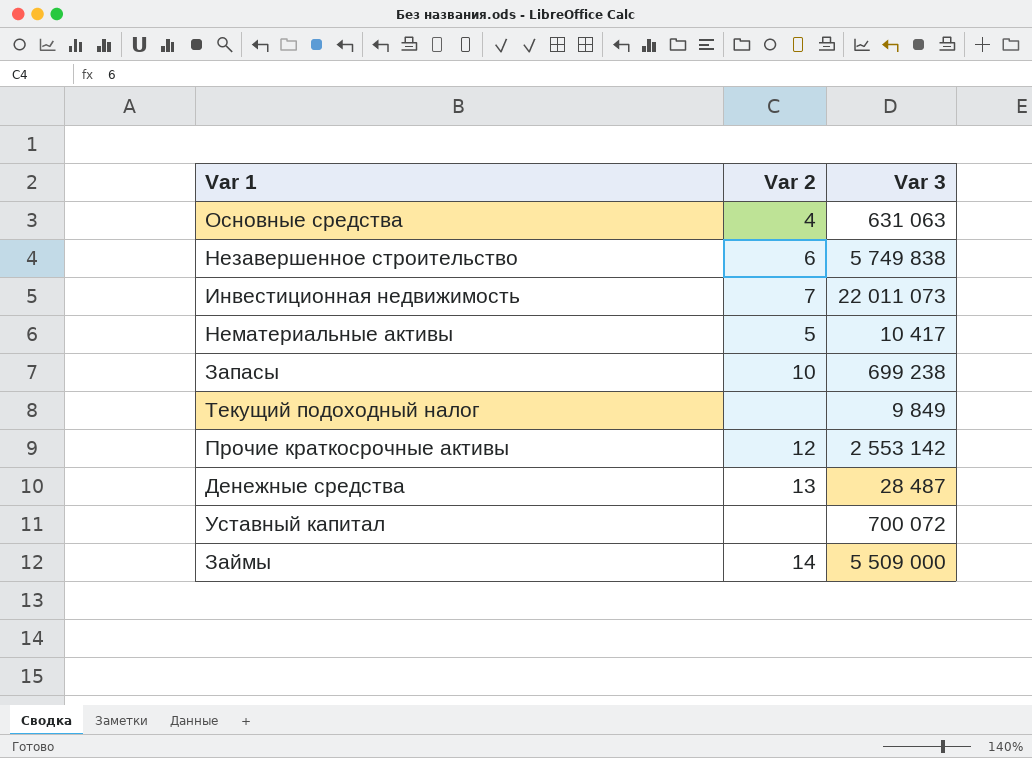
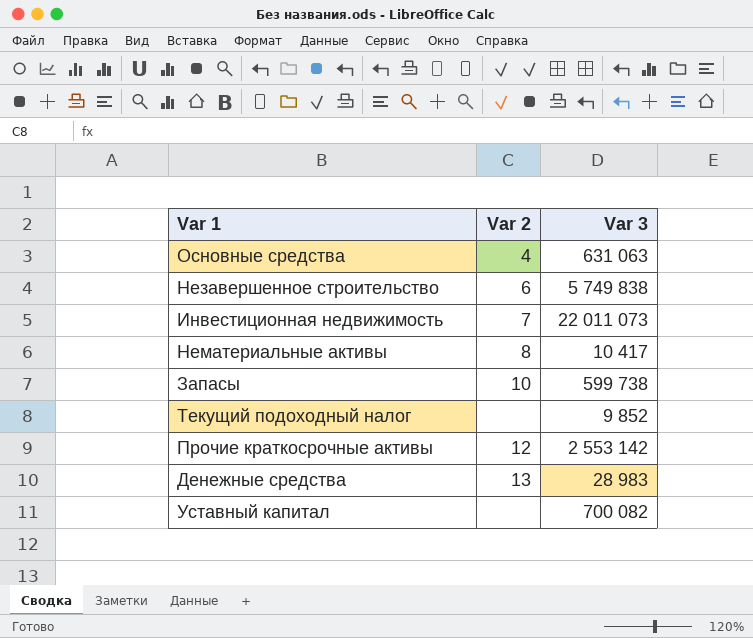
row Займы: 14 | 5 509 000 -> none
Нематериальные активы | Var 2: 5 -> 8
Запасы | Var 3: 699 238 -> 599 738
Текущий подоходный налог | Var 3: 9 849 -> 9 852
Денежные средства | Var 3: 28 487 -> 28 983
Уставный капитал | Var 3: 700 072 -> 700 082

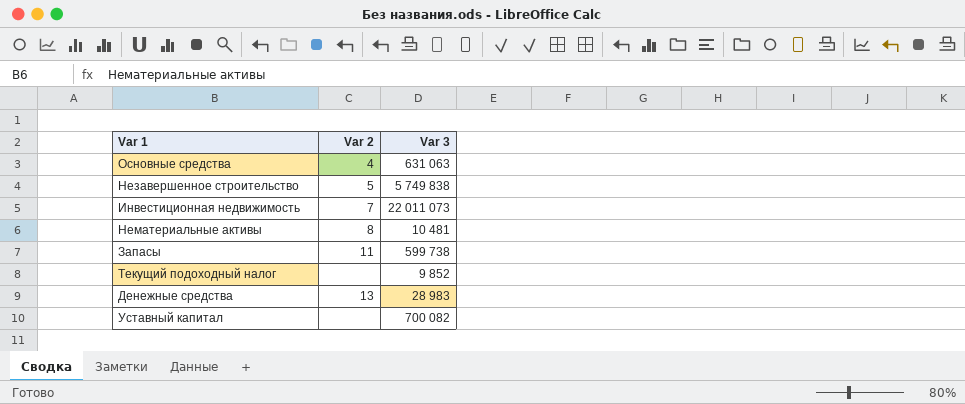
row Прочие краткосрочные активы: 12 | 2 553 142 -> none
Незавершенное строительство | Var 2: 6 -> 5
Нематериальные активы | Var 3: 10 417 -> 10 481
Запасы | Var 2: 10 -> 11

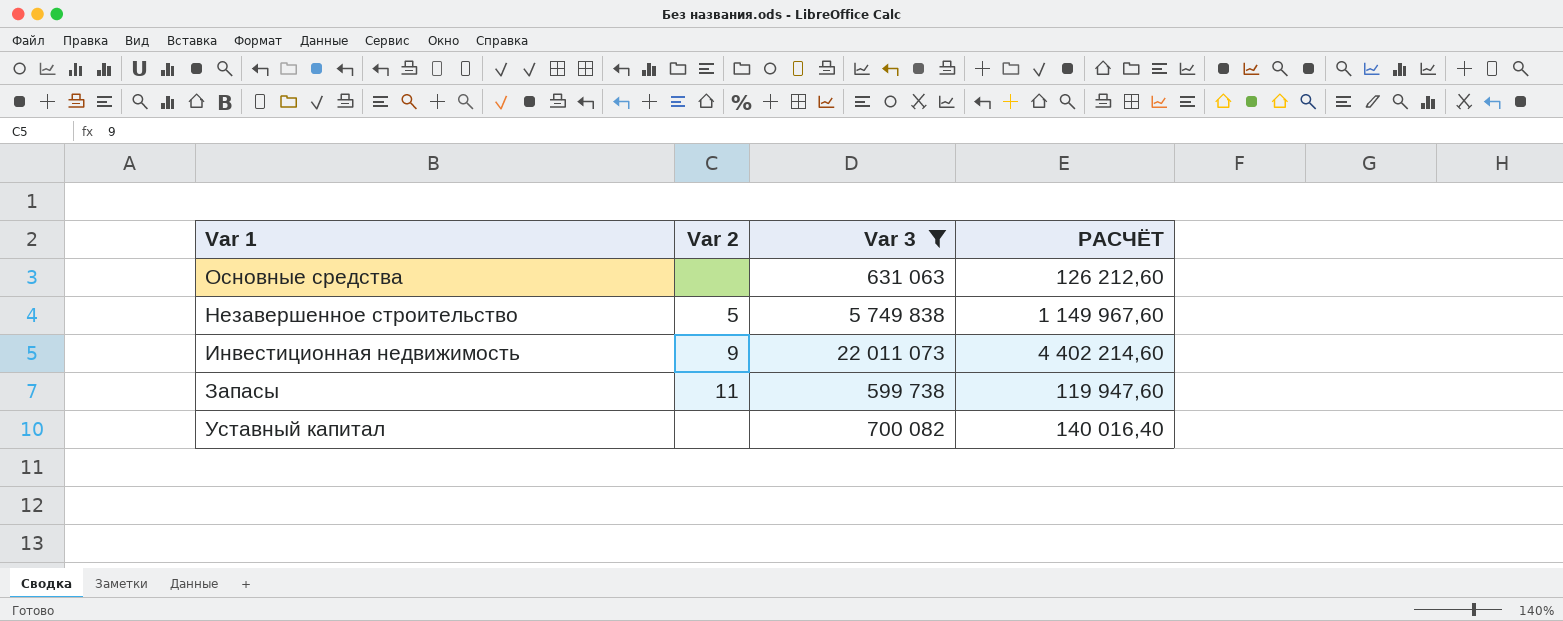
filter: none -> Var 3 >= 599 738
column РАСЧЁТ | formula: none -> [Var 3] * 0,2
Основные средства | Var 2: 4 -> none
Инвестиционная недвижимость | Var 2: 7 -> 9

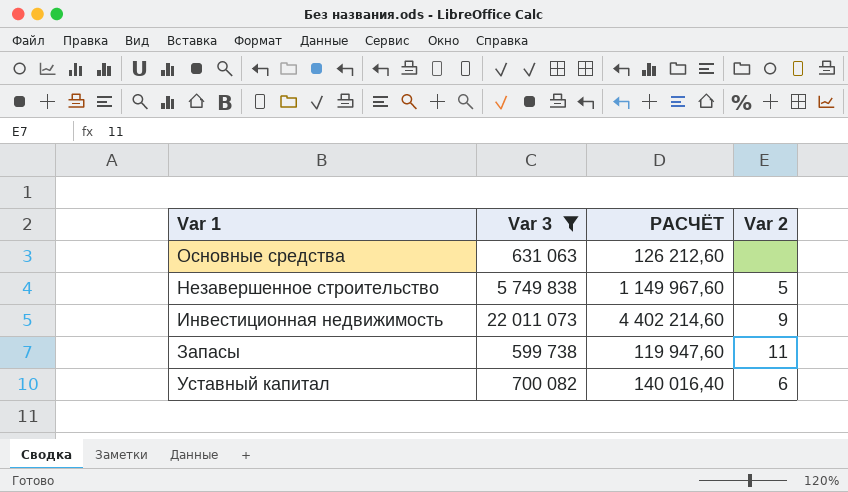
column Var 2 | position: 2 -> 4
Уставный капитал | Var 2: none -> 6

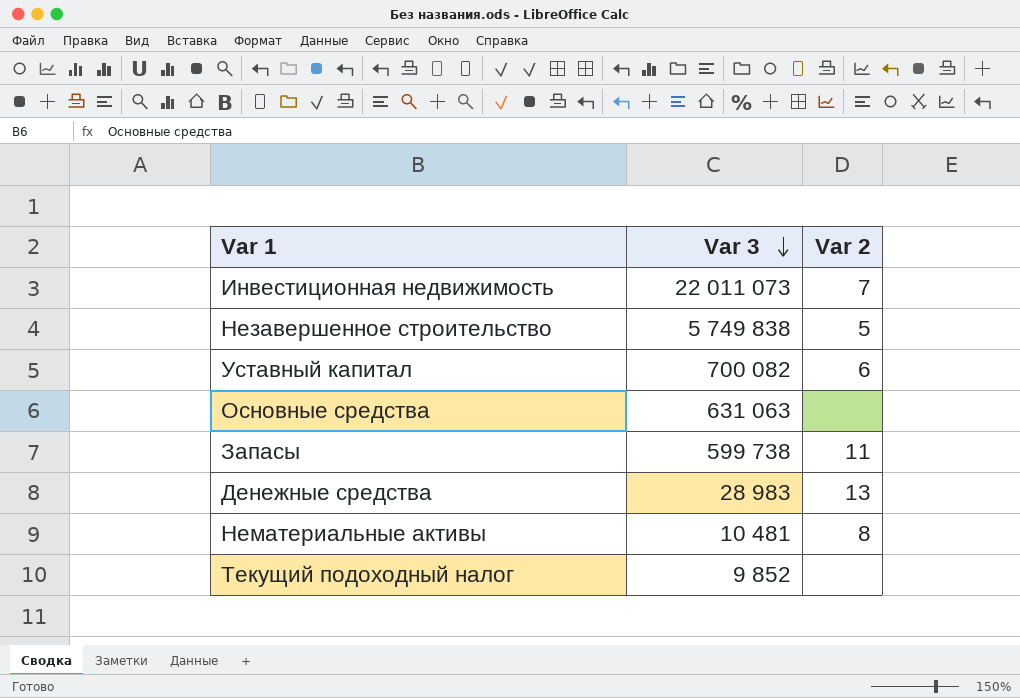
filter: Var 3 >= 599 738 -> none
row order: none -> Var 3 descending
column РАСЧЁТ | formula: [Var 3] * 0,2 -> none
Инвестиционная недвижимость | Var 2: 9 -> 7

